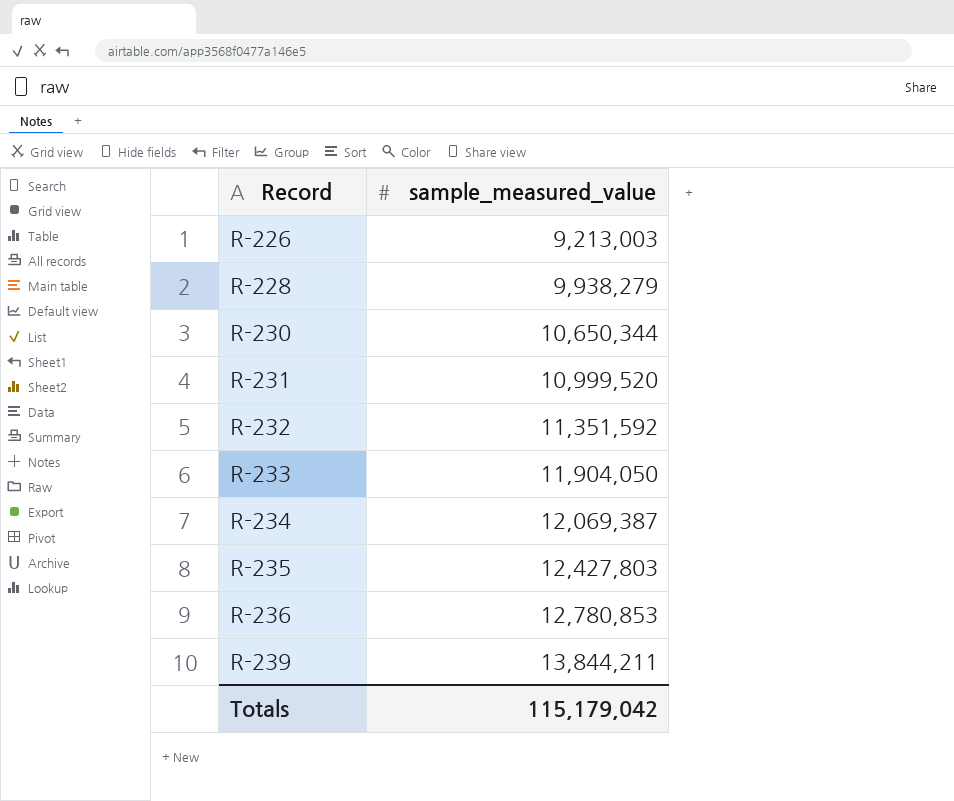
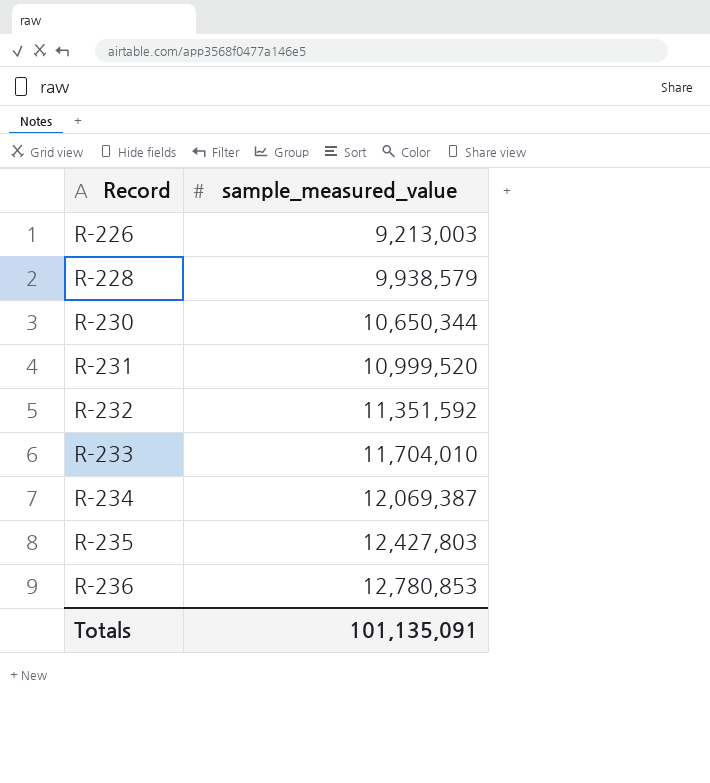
row R-239: 13,844,211 -> none
R-228 | sample_measured_value: 9,938,279 -> 9,938,579
R-233 | sample_measured_value: 11,904,050 -> 11,704,010
Totals | sample_measured_value: 115,179,042 -> 101,135,091

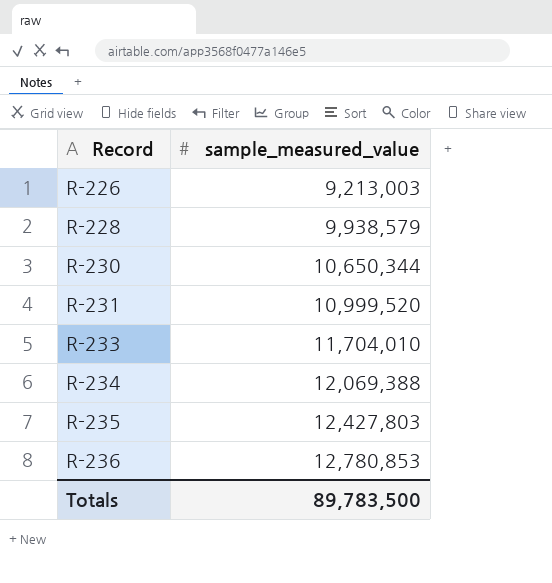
row R-232: 11,351,592 -> none
R-234 | sample_measured_value: 12,069,387 -> 12,069,388
Totals | sample_measured_value: 101,135,091 -> 89,783,500

